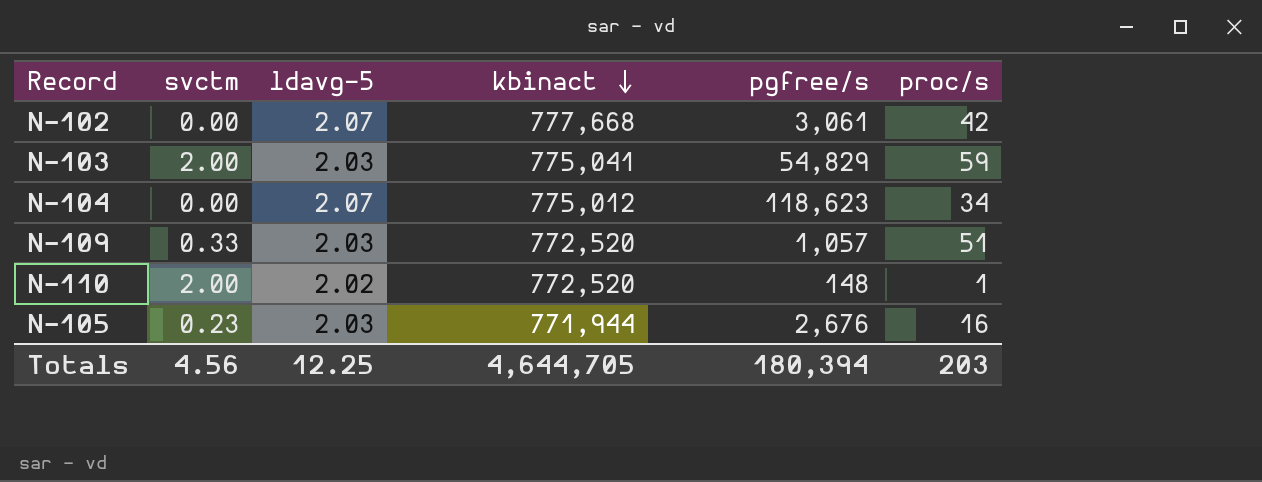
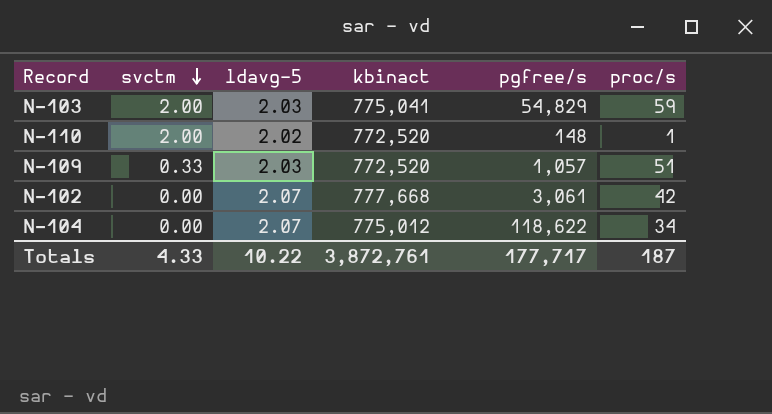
row order: kbinact descending -> svctm descending
row N-105: 0.23 | 2.03 | 771,944 | 2,676 | 16 -> none
N-104 | pgfree/s: 118,623 -> 118,622
Totals | svctm: 4.56 -> 4.33
Totals | ldavg-5: 12.25 -> 10.22
Totals | kbinact: 4,644,705 -> 3,872,761
Totals | pgfree/s: 180,394 -> 177,717
Totals | proc/s: 203 -> 187

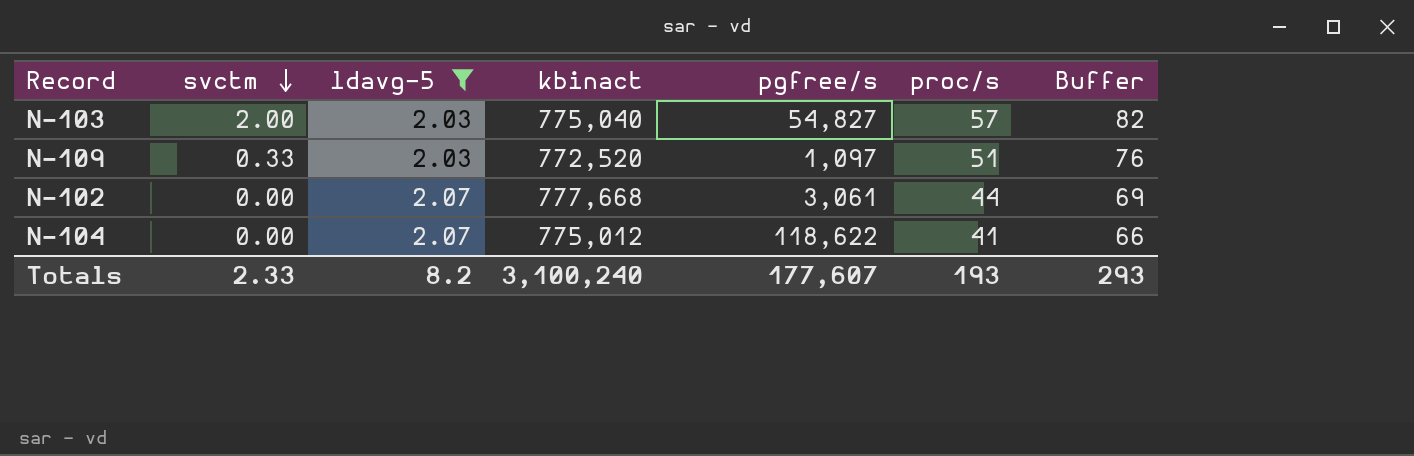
filter: none -> ldavg-5 != 2.02
column Buffer | formula: none -> [proc/s] + 25
N-103 | kbinact: 775,041 -> 775,040
N-103 | pgfree/s: 54,829 -> 54,827
N-103 | proc/s: 59 -> 57
N-109 | pgfree/s: 1,057 -> 1,097
N-102 | proc/s: 42 -> 44
N-104 | proc/s: 34 -> 41
Totals | svctm: 4.33 -> 2.33
Totals | ldavg-5: 10.22 -> 8.2
Totals | kbinact: 3,872,761 -> 3,100,240
Totals | pgfree/s: 177,717 -> 177,607
Totals | proc/s: 187 -> 193

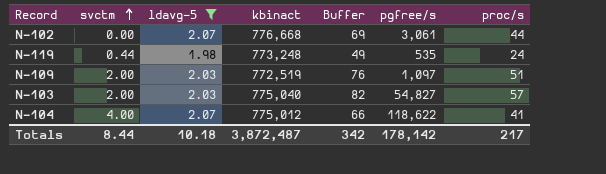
row order: svctm descending -> svctm ascending
column Buffer | position: 7 -> 5
N-102 | kbinact: 777,668 -> 776,668
row N-119: none -> 0.44 | 1.98 | 773,248 | 49 | 535 | 24
N-109 | svctm: 0.33 -> 2.00
N-109 | kbinact: 772,520 -> 772,519
N-104 | svctm: 0.00 -> 4.00
Totals | svctm: 2.33 -> 8.44
Totals | ldavg-5: 8.2 -> 10.18
Totals | kbinact: 3,100,240 -> 3,872,487
Totals | Buffer: 293 -> 342
Totals | pgfree/s: 177,607 -> 178,142
Totals | proc/s: 193 -> 217

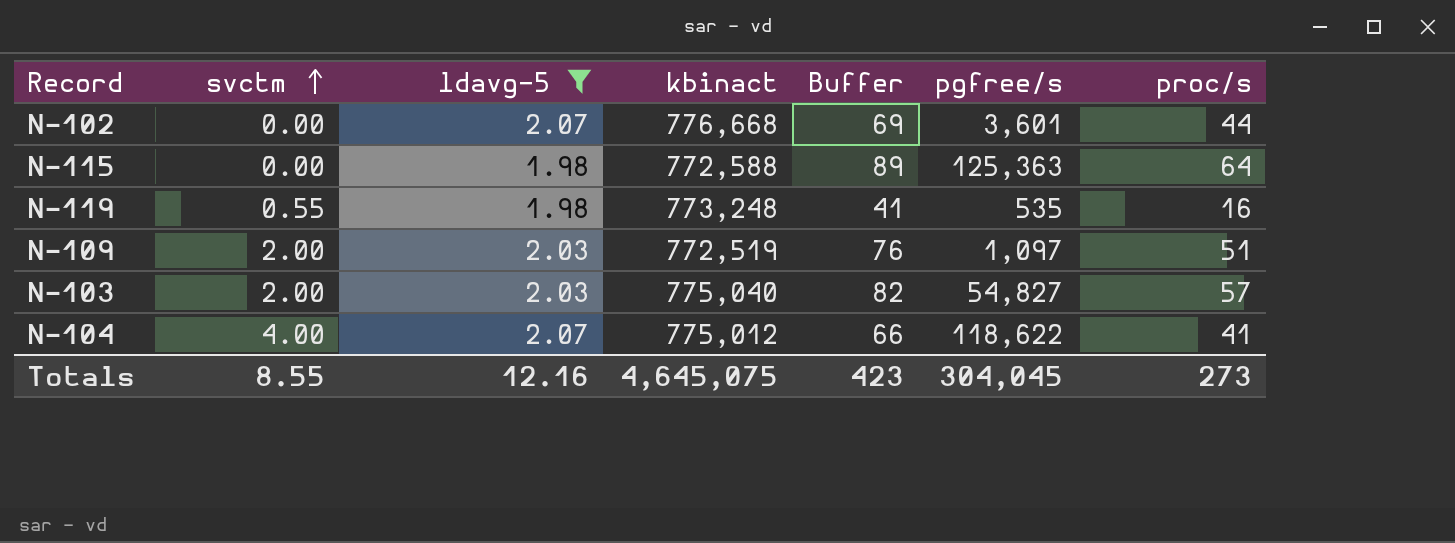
N-102 | pgfree/s: 3,061 -> 3,601
row N-115: none -> 0.00 | 1.98 | 772,588 | 89 | 125,363 | 64
N-119 | svctm: 0.44 -> 0.55
N-119 | Buffer: 49 -> 41
N-119 | proc/s: 24 -> 16
Totals | svctm: 8.44 -> 8.55
Totals | ldavg-5: 10.18 -> 12.16
Totals | kbinact: 3,872,487 -> 4,645,075
Totals | Buffer: 342 -> 423
Totals | pgfree/s: 178,142 -> 304,045
Totals | proc/s: 217 -> 273

